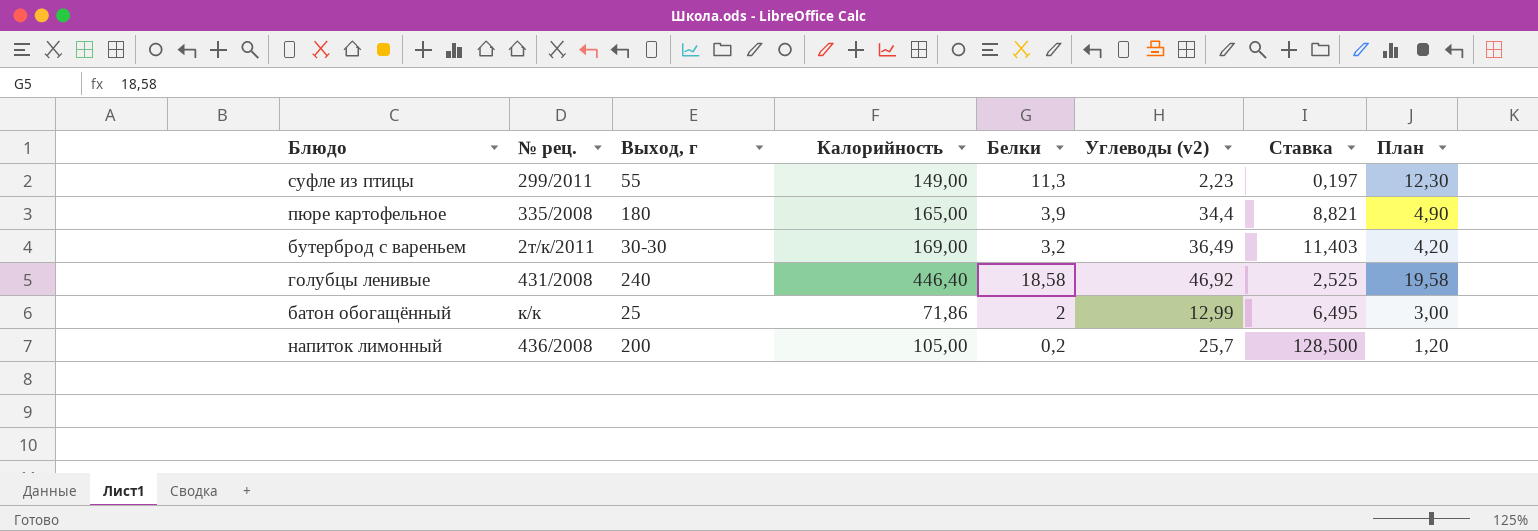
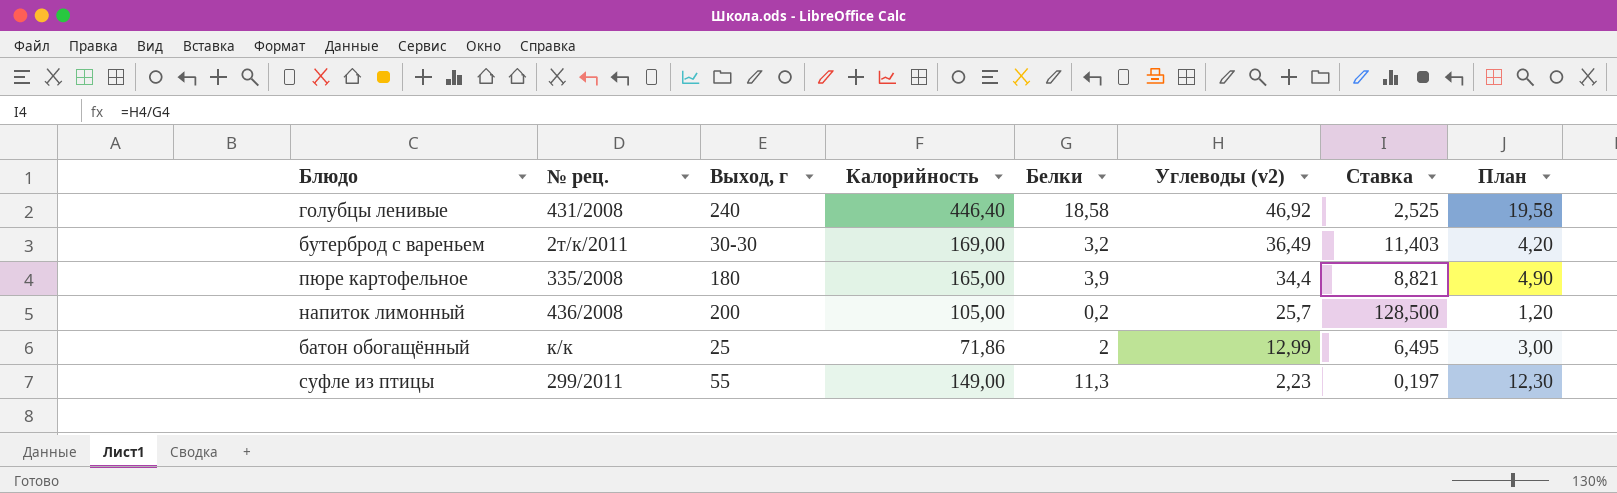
row order: none -> Углеводы (v2) descending

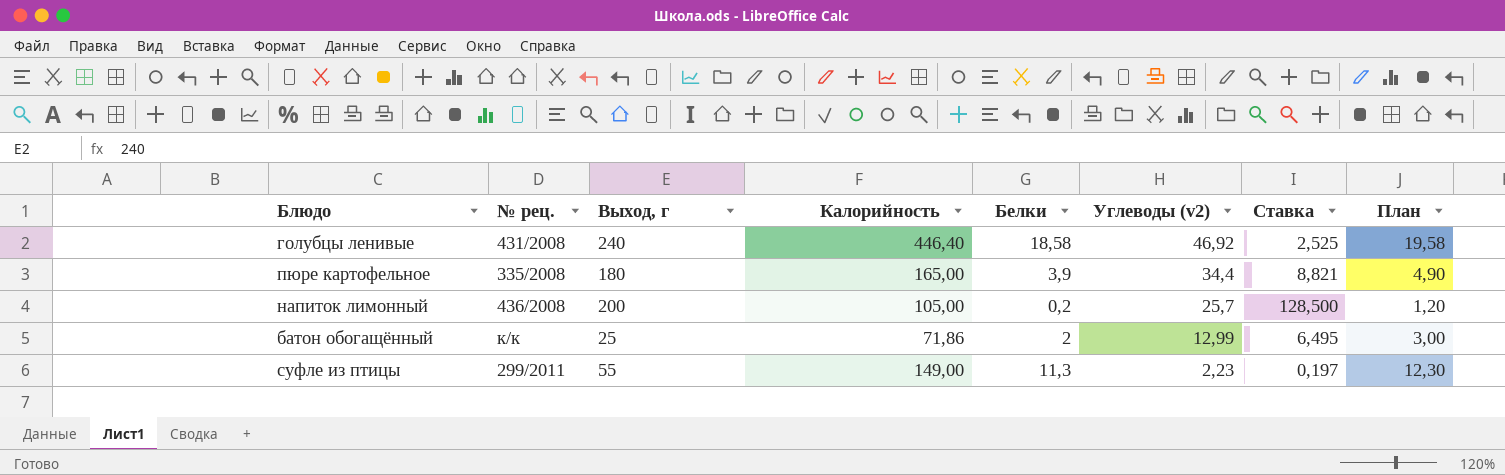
row бутерброд с вареньем: 2т/к/2011 | 30-30 | 169,00 | 3,2 | 36,49 | 11,403 | 4,20 -> none

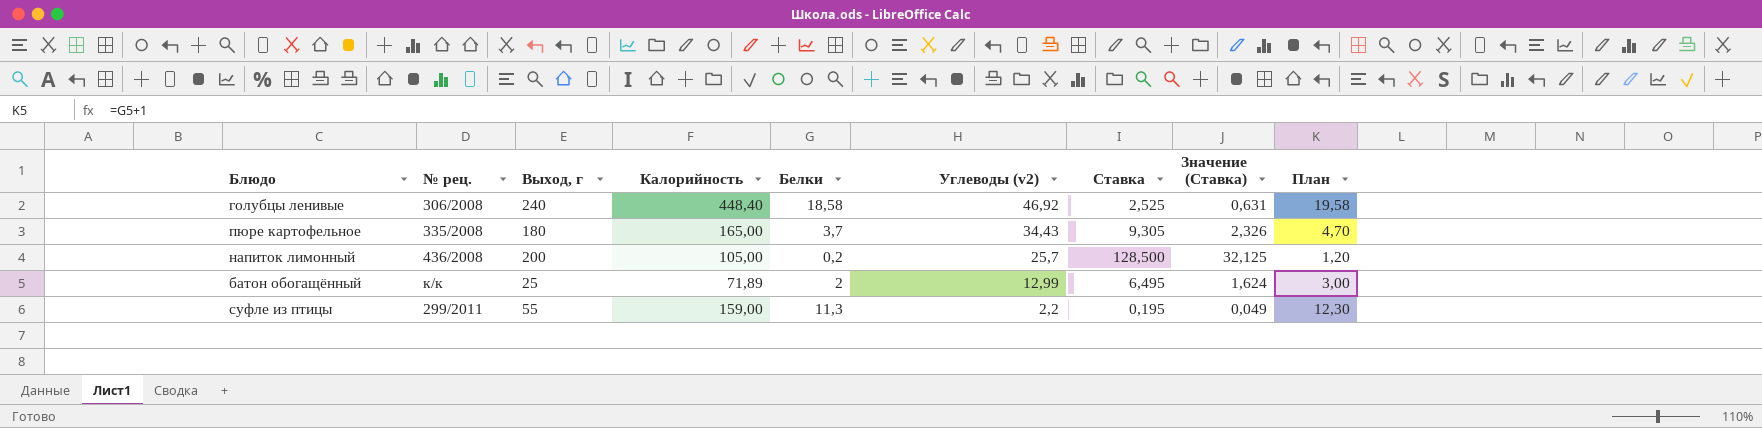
column Значение (Ставка) | formula: none -> [Ставка] * 0,25
голубцы ленивые | № рец.: 431/2008 -> 306/2008
голубцы ленивые | Калорийность: 446,40 -> 448,40
пюре картофельное | Белки: 3,9 -> 3,7
пюре картофельное | Углеводы (v2): 34,4 -> 34,43
пюре картофельное | Ставка: 8,821 -> 9,305
пюре картофельное | План: 4,90 -> 4,70
батон обогащённый | Калорийность: 71,86 -> 71,89
суфле из птицы | Калорийность: 149,00 -> 159,00
суфле из птицы | Углеводы (v2): 2,23 -> 2,2
суфле из птицы | Ставка: 0,197 -> 0,195

